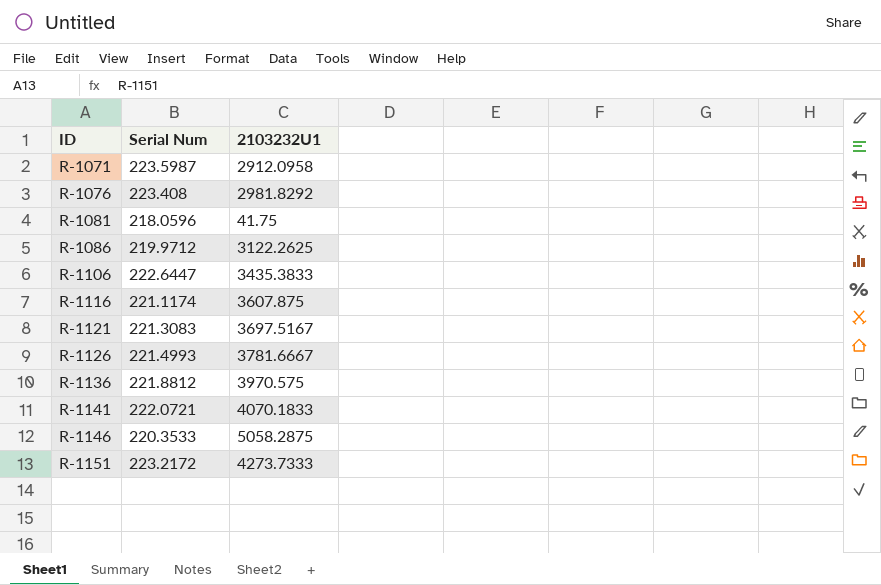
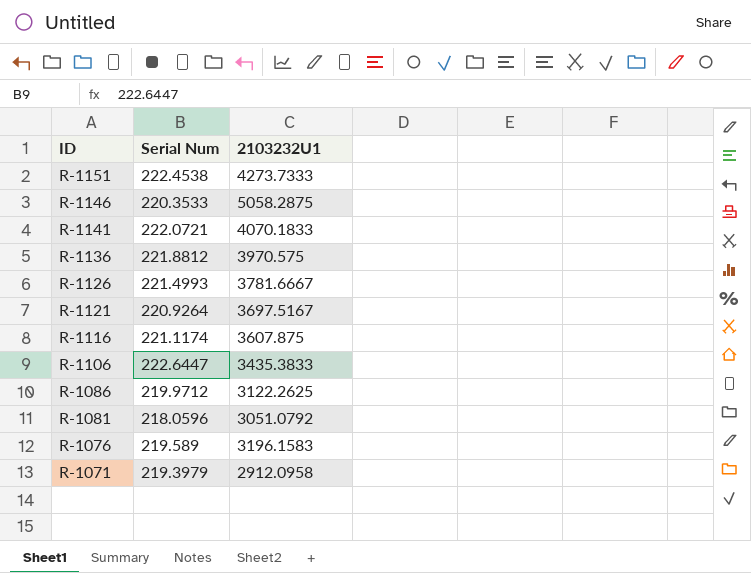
row order: ID ascending -> ID descending
R-1151 | Serial Num: 223.2172 -> 222.4538
R-1121 | Serial Num: 221.3083 -> 220.9264
R-1081 | 2103232U1: 41.75 -> 3051.0792
R-1076 | Serial Num: 223.408 -> 219.589
R-1076 | 2103232U1: 2981.8292 -> 3196.1583
R-1071 | Serial Num: 223.5987 -> 219.3979

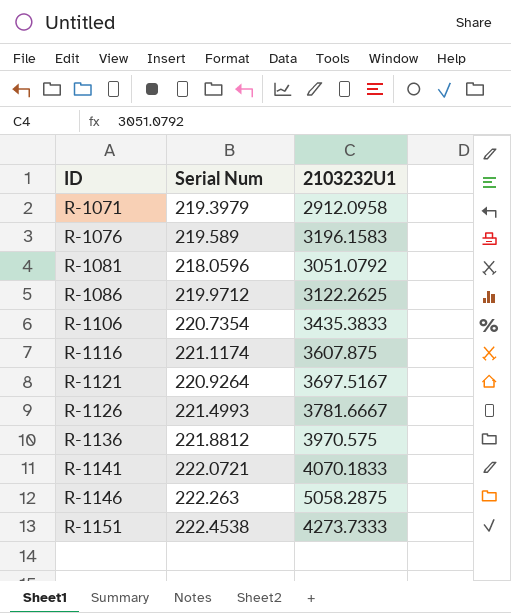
row order: ID descending -> ID ascending
R-1106 | Serial Num: 222.6447 -> 220.7354
R-1146 | Serial Num: 220.3533 -> 222.263

